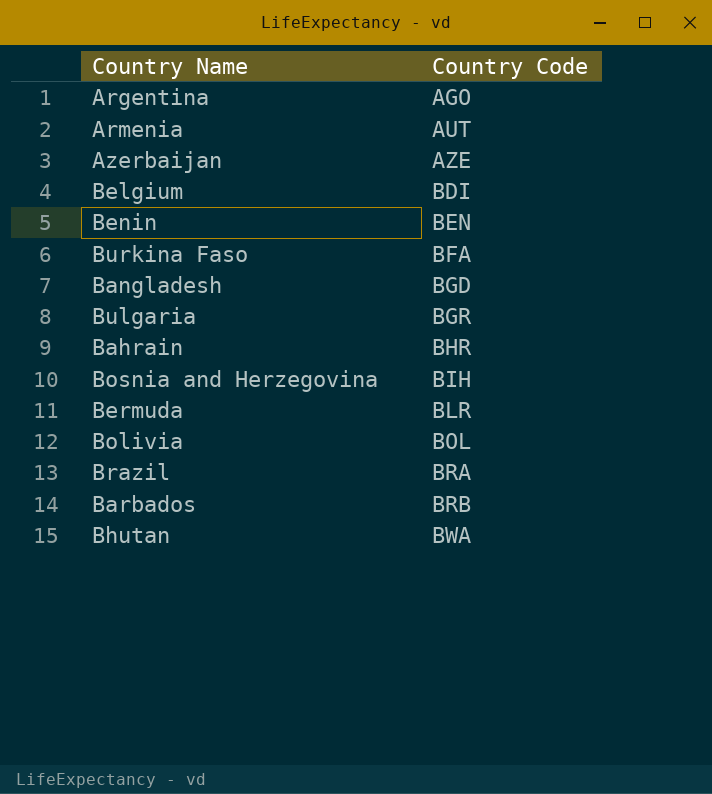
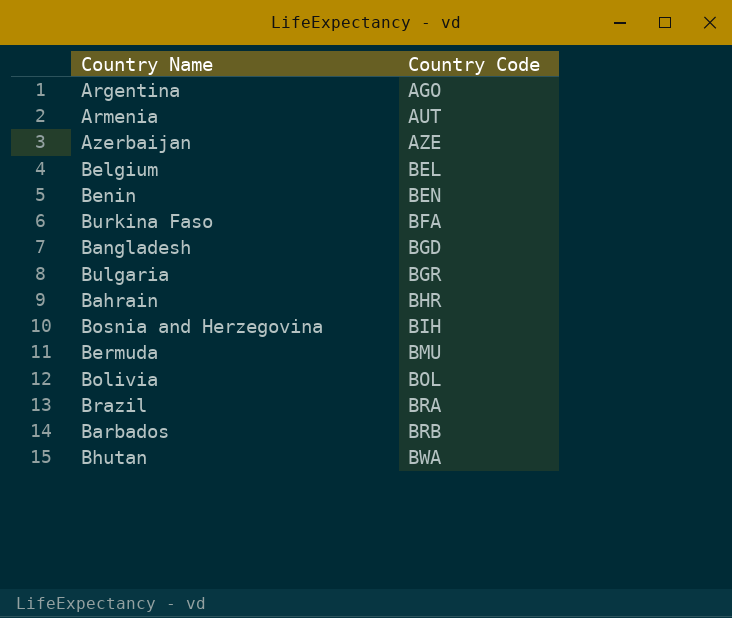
Belgium | Country Code: BDI -> BEL
Bermuda | Country Code: BLR -> BMU

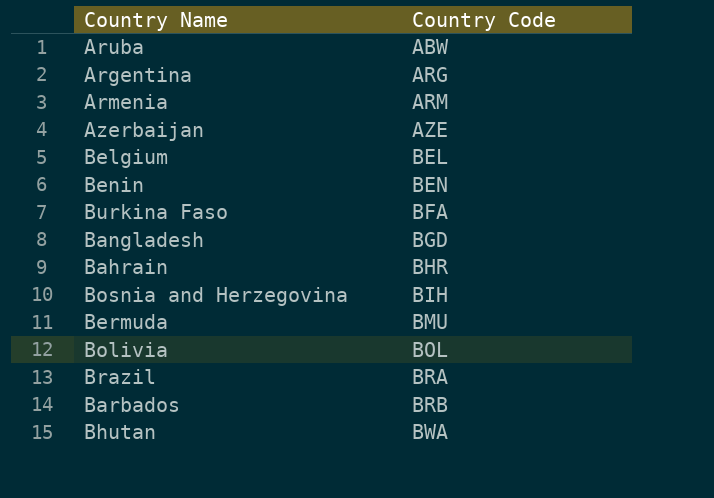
row Bulgaria: BGR -> none
row Aruba: none -> ABW
Argentina | Country Code: AGO -> ARG
Armenia | Country Code: AUT -> ARM

